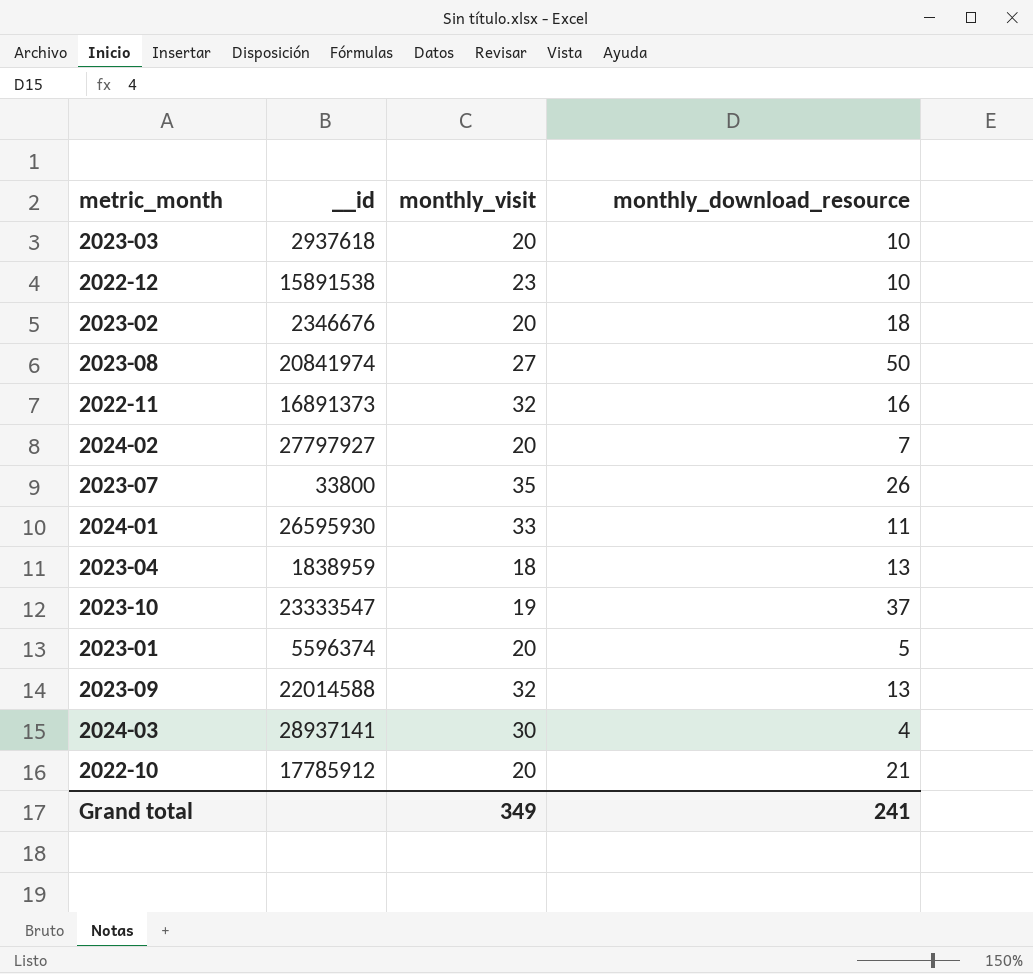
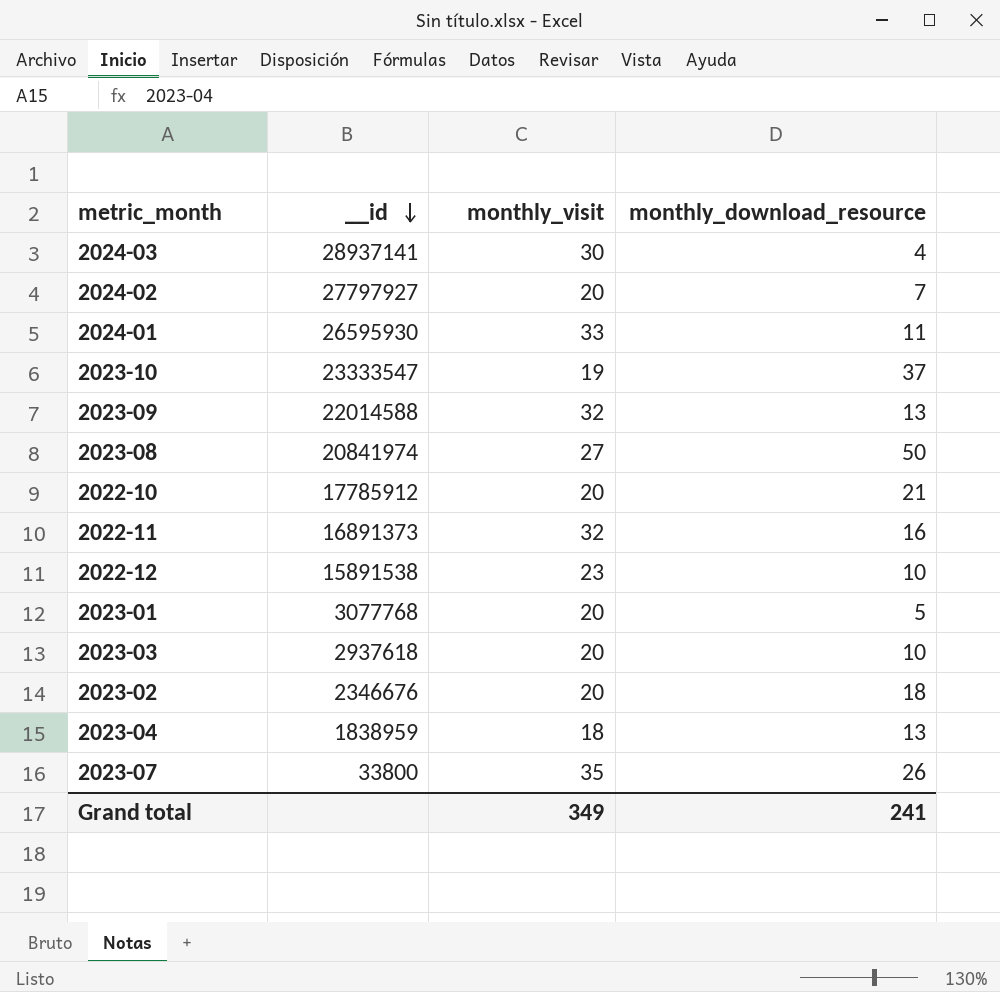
row order: none -> __id descending
2023-01 | __id: 5596374 -> 3077768

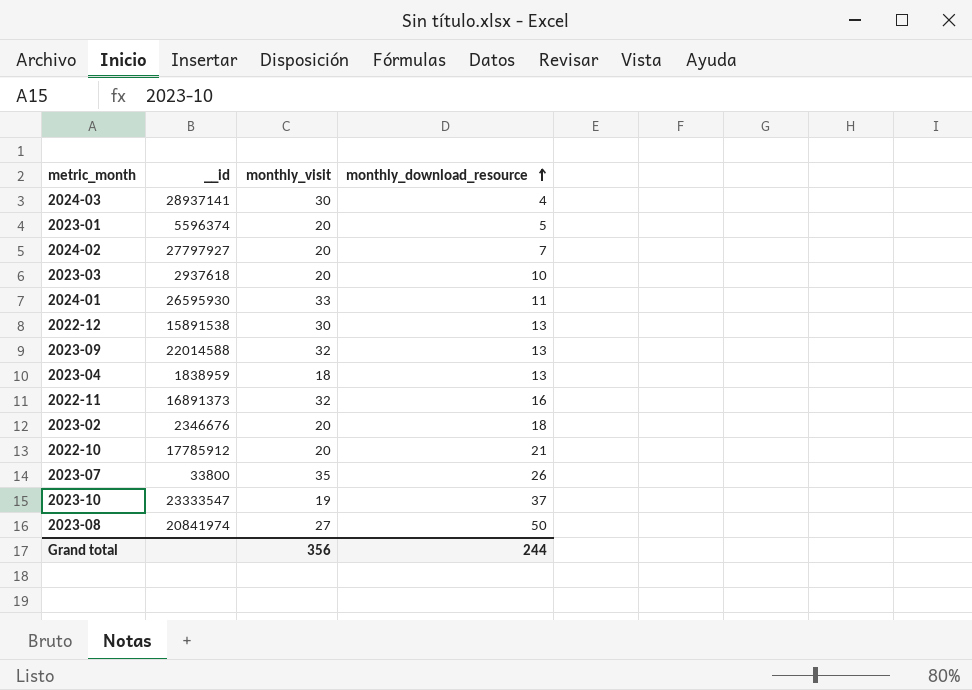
row order: __id descending -> monthly_download_resource ascending
2023-01 | __id: 3077768 -> 5596374
2022-12 | monthly_visit: 23 -> 30
2022-12 | monthly_download_resource: 10 -> 13
Grand total | monthly_visit: 349 -> 356
Grand total | monthly_download_resource: 241 -> 244

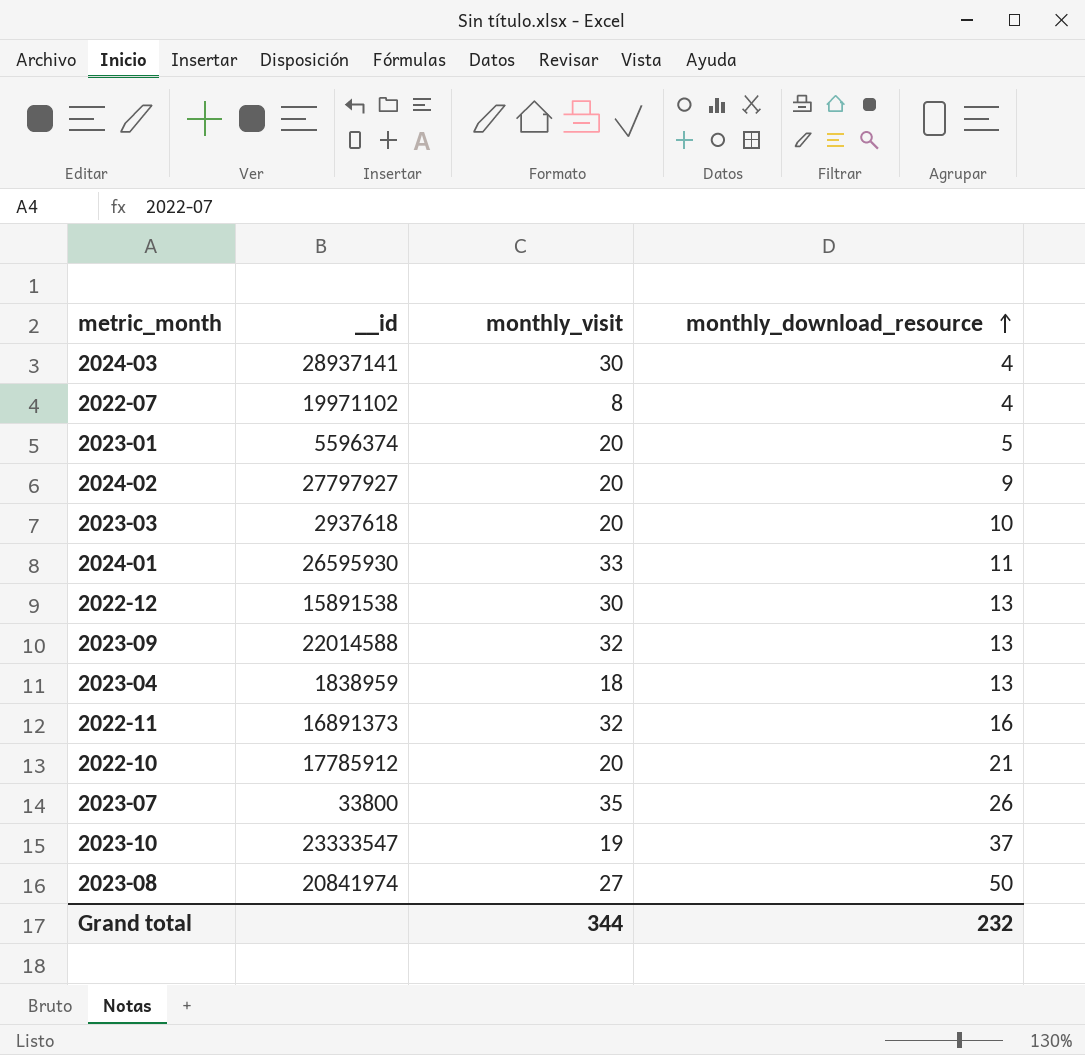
row 2023-02: 2346676 | 20 | 18 -> none
row 2022-07: none -> 19971102 | 8 | 4
2024-02 | monthly_download_resource: 7 -> 9
Grand total | monthly_visit: 356 -> 344
Grand total | monthly_download_resource: 244 -> 232

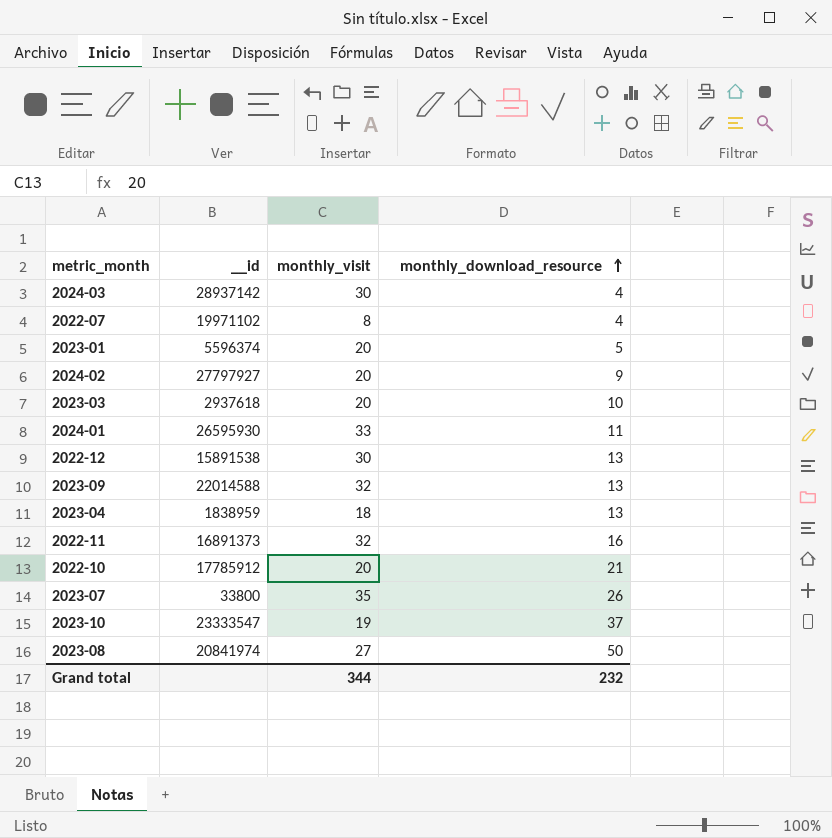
2024-03 | __id: 28937141 -> 28937142

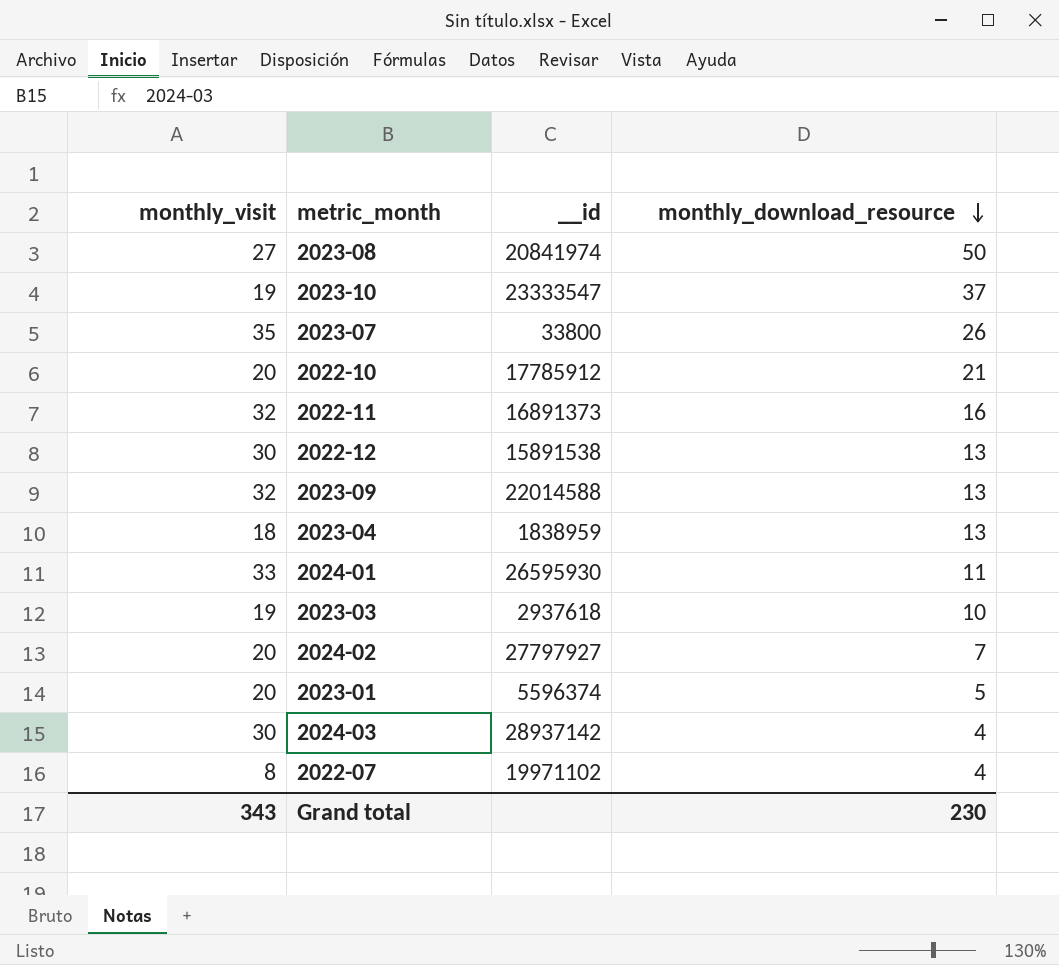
row order: monthly_download_resource ascending -> monthly_download_resource descending
column monthly_visit | position: 3 -> 1
2023-03 | monthly_visit: 20 -> 19
2024-02 | monthly_download_resource: 9 -> 7
Grand total | monthly_visit: 344 -> 343
Grand total | monthly_download_resource: 232 -> 230

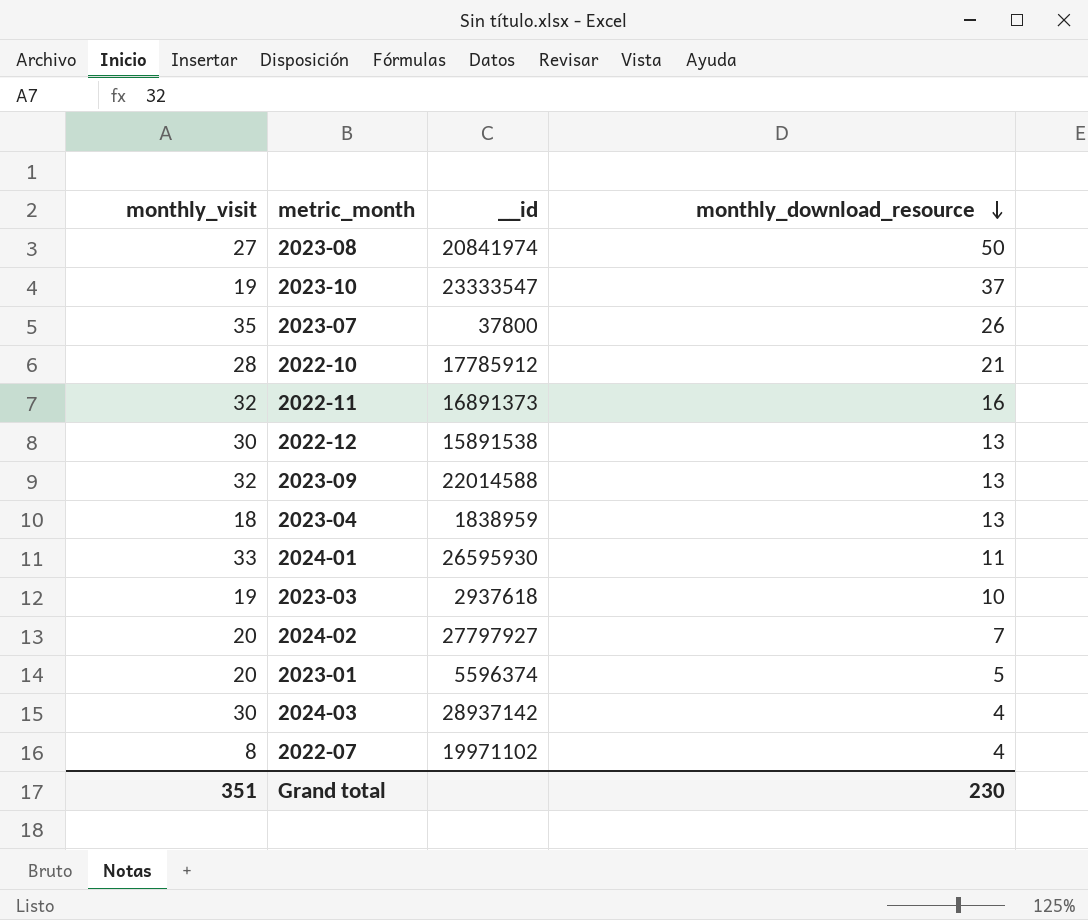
2023-07 | __id: 33800 -> 37800
2022-10 | monthly_visit: 20 -> 28
Grand total | monthly_visit: 343 -> 351

